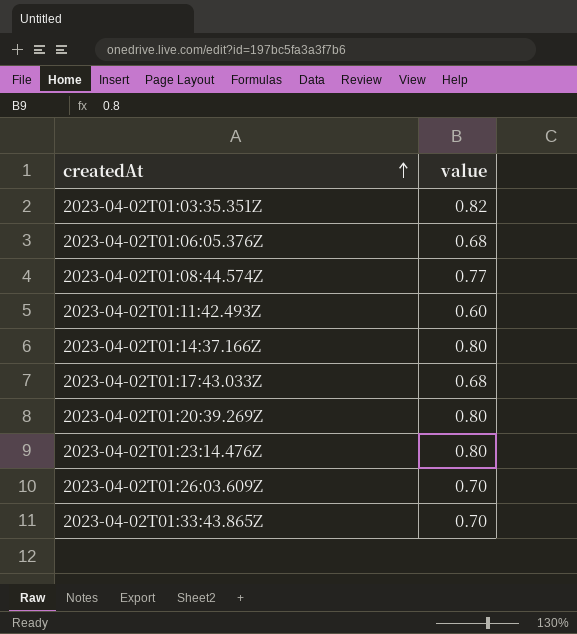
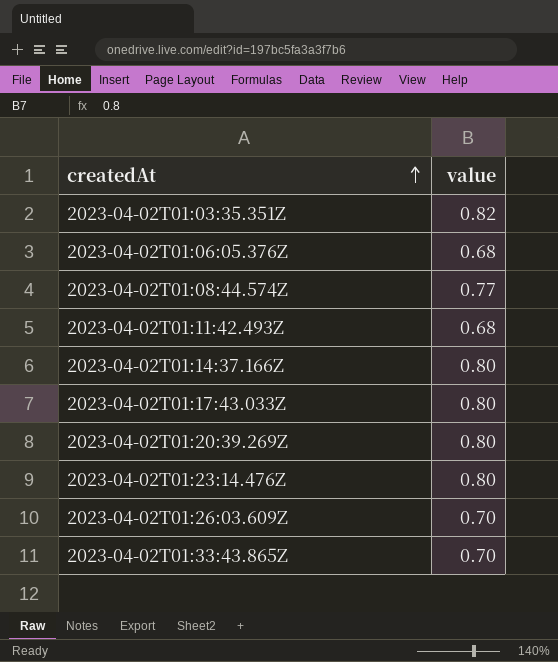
2023-04-02T01:11:42.493Z | value: 0.60 -> 0.68
2023-04-02T01:17:43.033Z | value: 0.68 -> 0.80

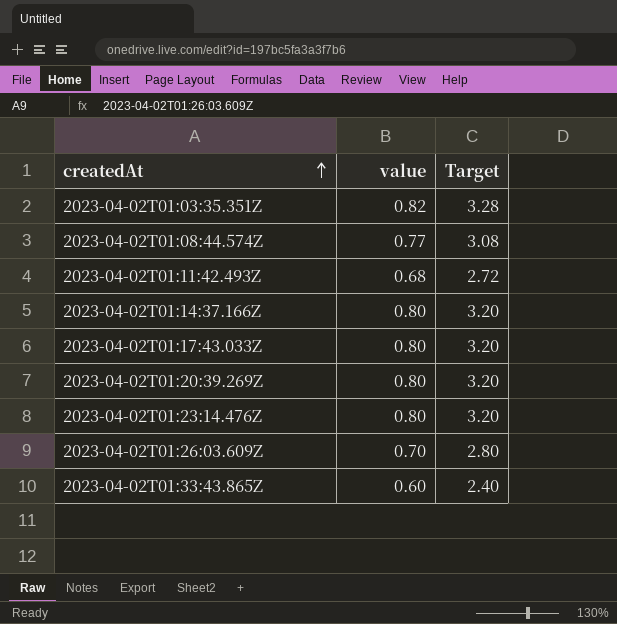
column Target | formula: none -> [value] * 4
row 2023-04-02T01:06:05.376Z: 0.68 -> none
2023-04-02T01:33:43.865Z | value: 0.70 -> 0.60

